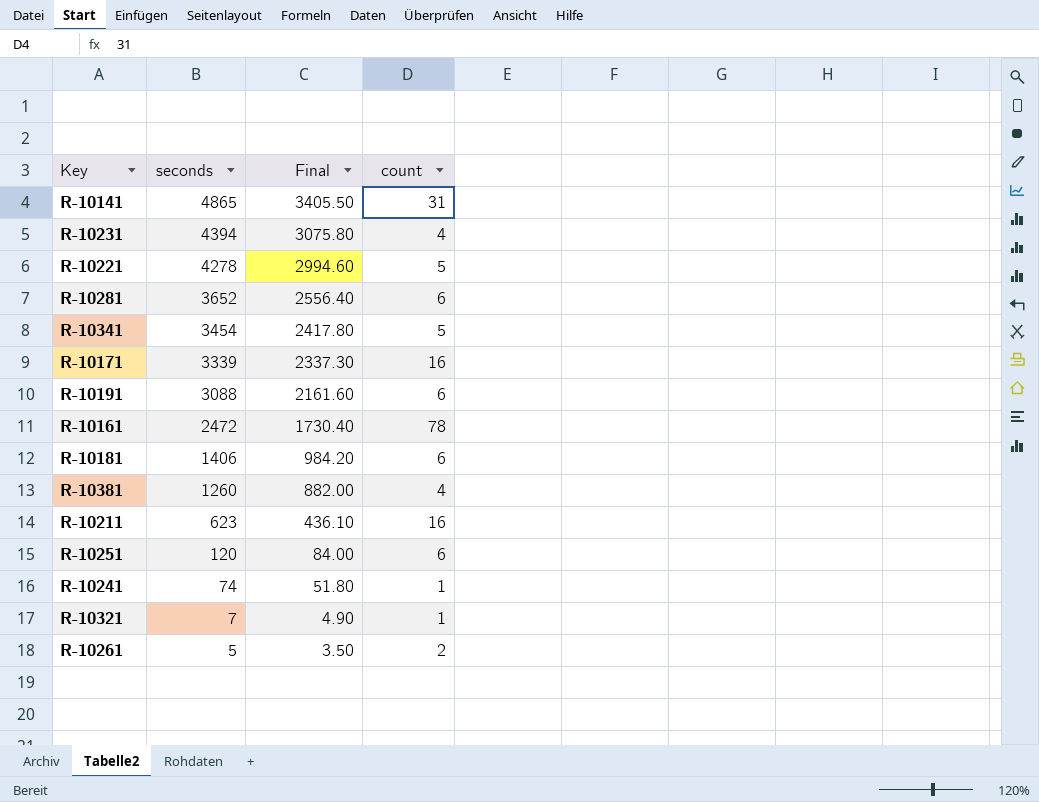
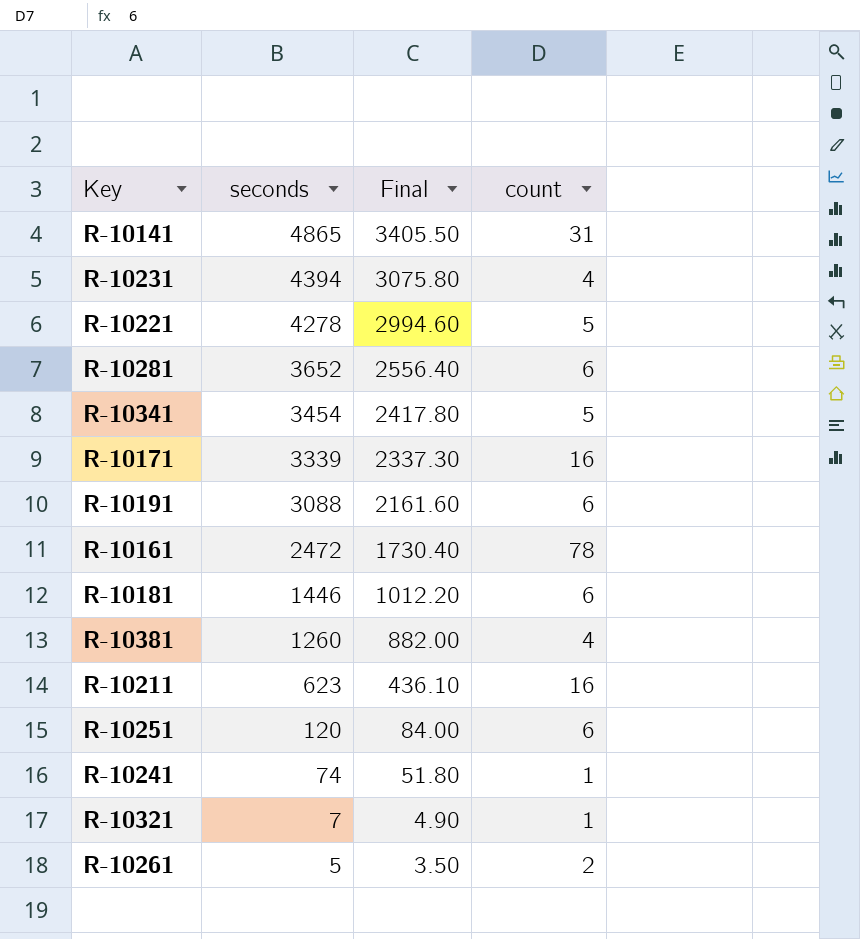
R-10181 | seconds: 1406 -> 1446
R-10181 | Final: 984.20 -> 1012.20

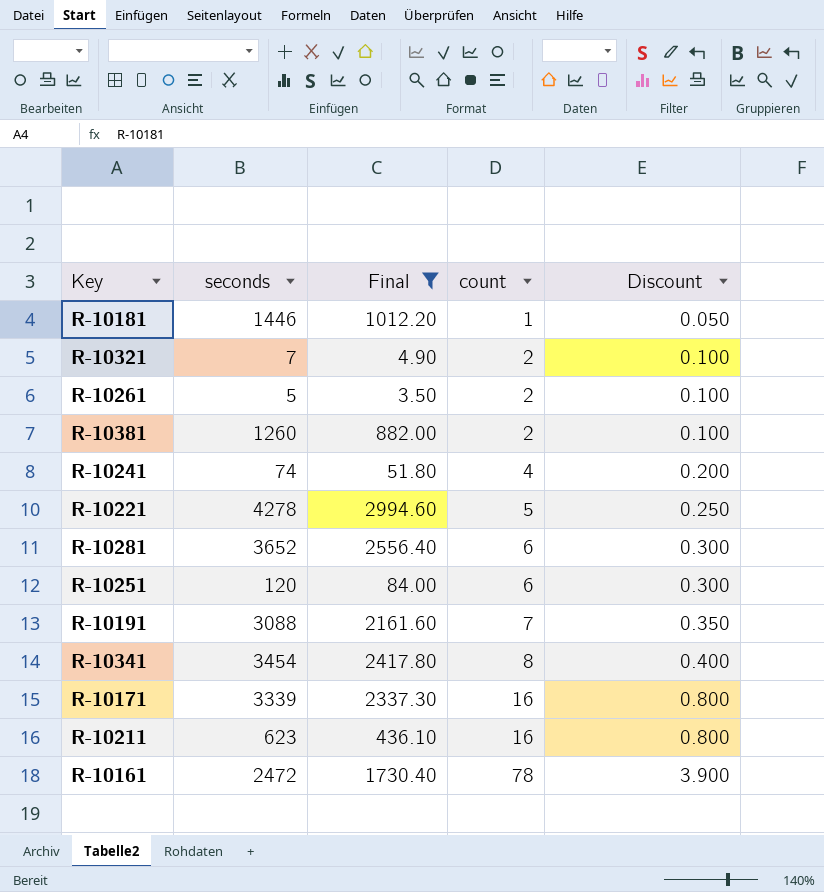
filter: none -> Final <= 2994.60
row order: seconds descending -> count ascending
column Discount | formula: none -> [count] * 0.05
R-10181 | count: 6 -> 1
R-10321 | count: 1 -> 2
R-10381 | count: 4 -> 2
R-10241 | count: 1 -> 4
R-10191 | count: 6 -> 7
R-10341 | count: 5 -> 8

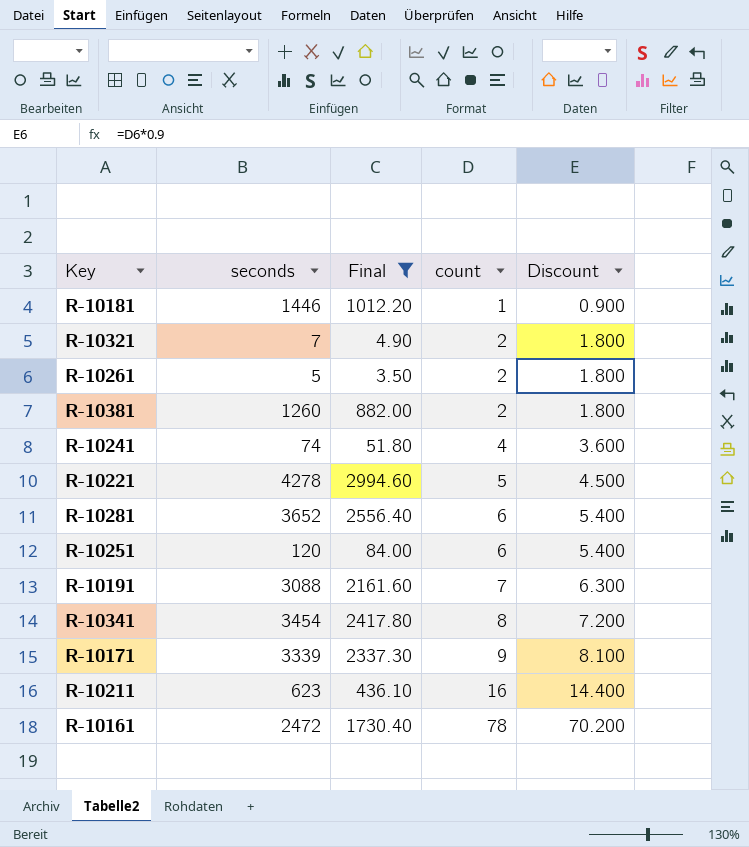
column Discount | formula: [count] * 0.05 -> [count] * 0.9
R-10171 | count: 16 -> 9

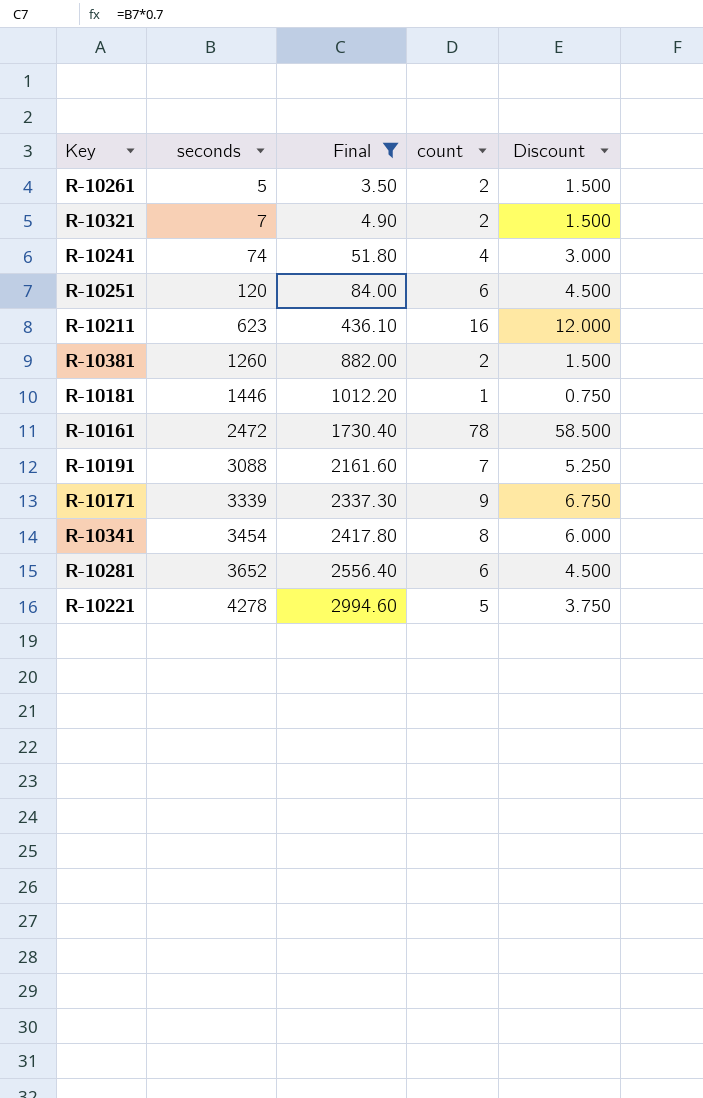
row order: count ascending -> seconds ascending
column Discount | formula: [count] * 0.9 -> [count] * 0.75

